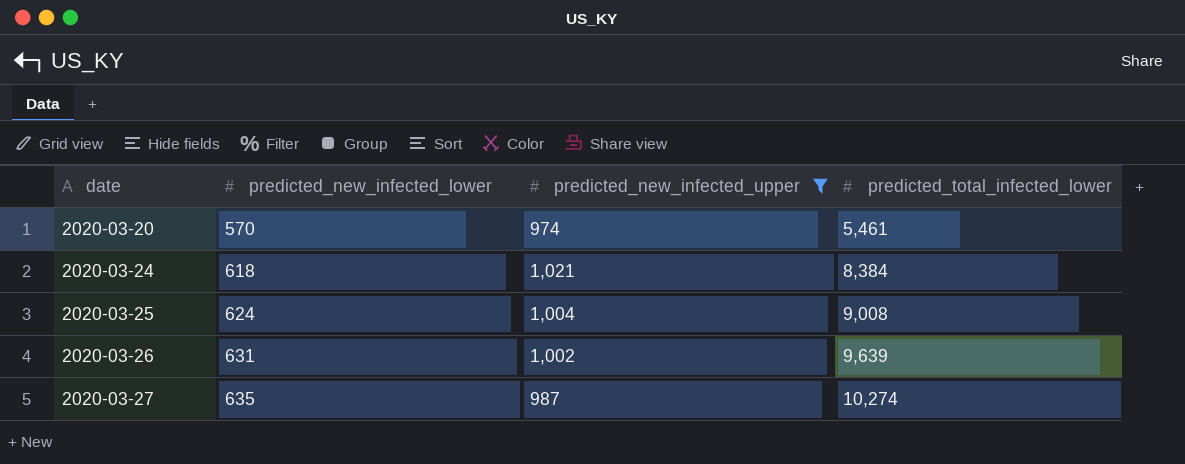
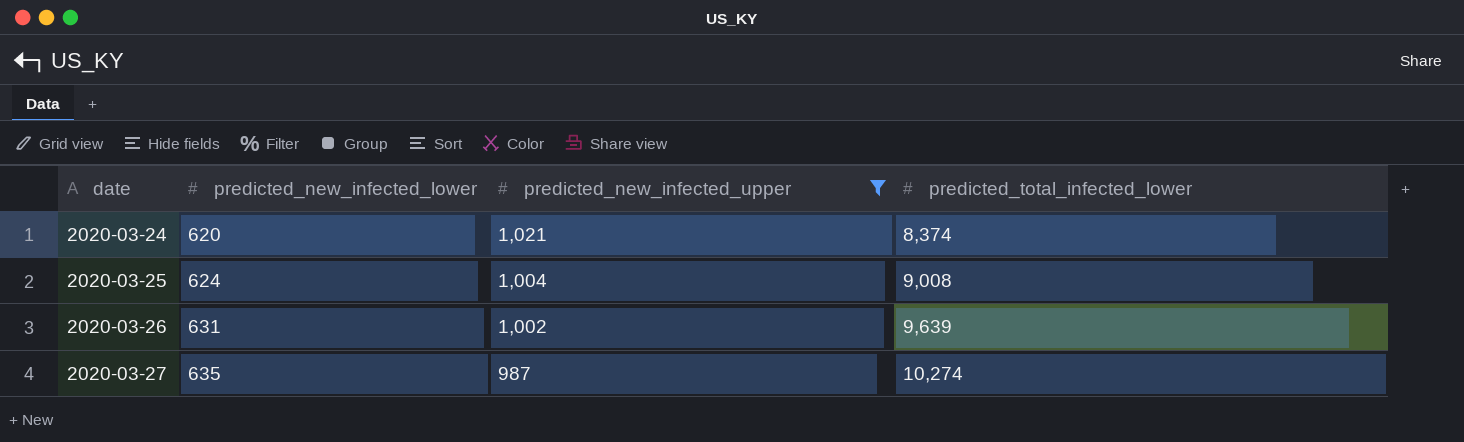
row 2020-03-20: 570 | 974 | 5,461 -> none
2020-03-24 | predicted_new_infected_lower: 618 -> 620
2020-03-24 | predicted_total_infected_lower: 8,384 -> 8,374

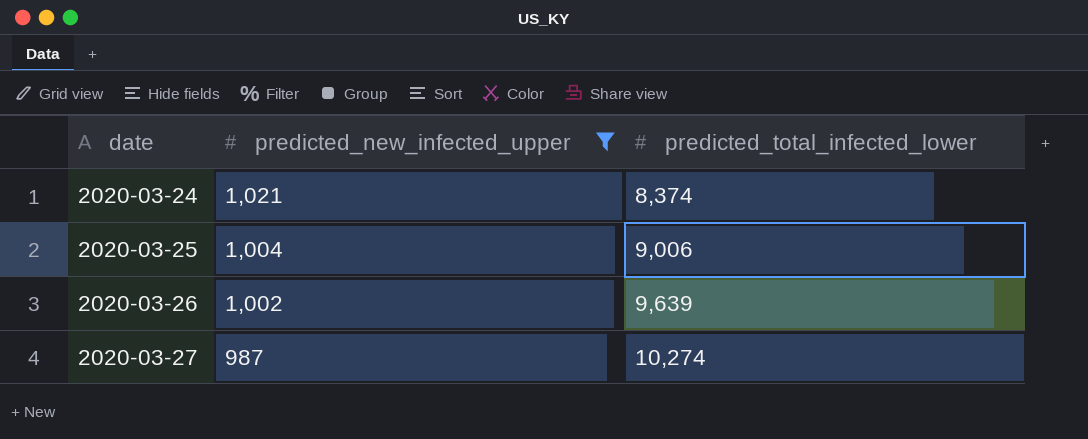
column predicted_new_infected_lower | position: 2 -> none
2020-03-25 | predicted_total_infected_lower: 9,008 -> 9,006

